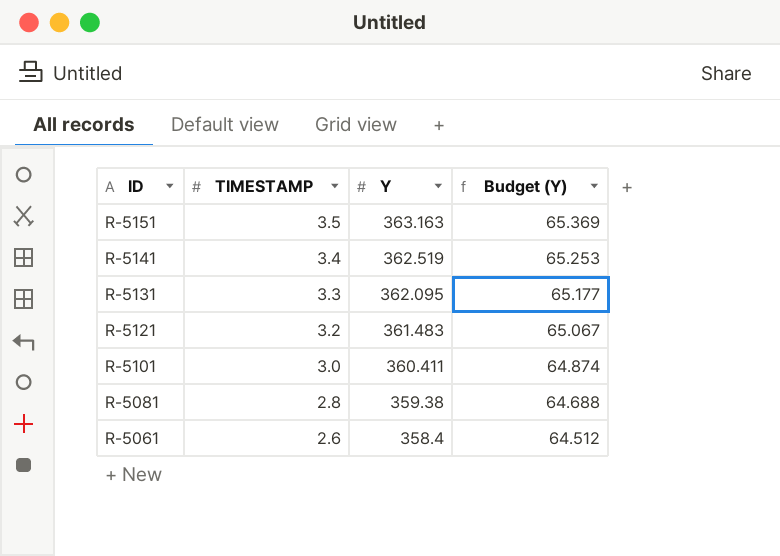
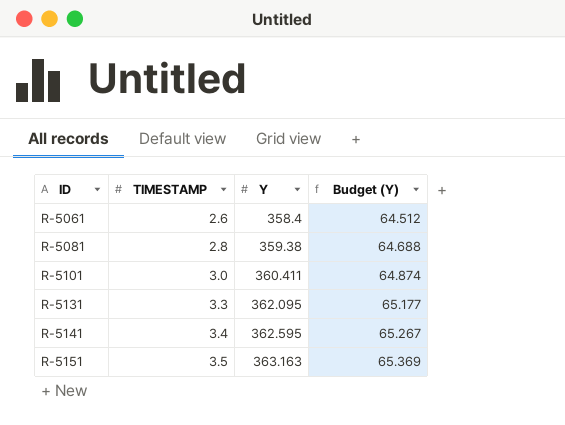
row order: ID descending -> ID ascending
row R-5121: 3.2 | 361.483 | 65.067 -> none
R-5141 | Y: 362.519 -> 362.595
R-5141 | Budget (Y): 65.253 -> 65.267

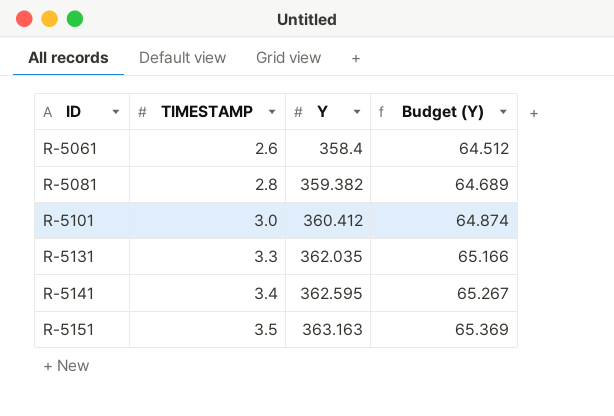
R-5081 | Y: 359.38 -> 359.382
R-5081 | Budget (Y): 64.688 -> 64.689
R-5101 | Y: 360.411 -> 360.412
R-5131 | Y: 362.095 -> 362.035
R-5131 | Budget (Y): 65.177 -> 65.166

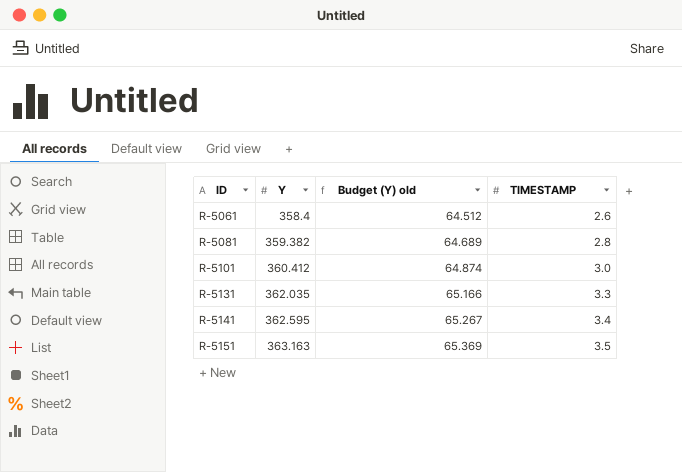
column name: Budget (Y) -> Budget (Y) old
column TIMESTAMP | position: 2 -> 4

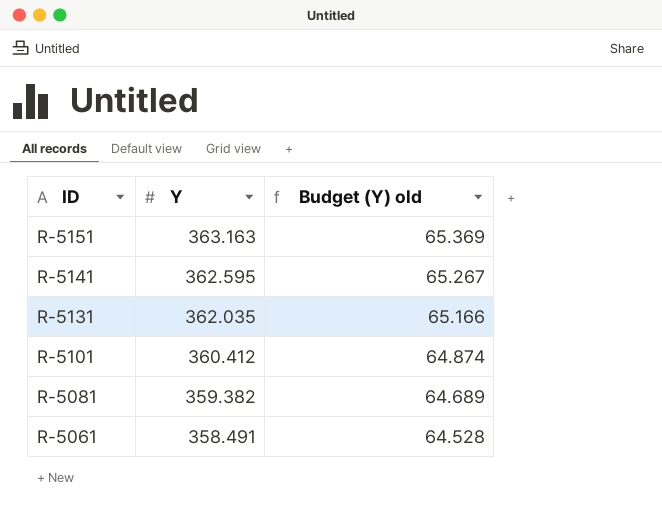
row order: ID ascending -> ID descending
column TIMESTAMP | position: 4 -> none
R-5061 | Y: 358.4 -> 358.491
R-5061 | Budget (Y) old: 64.512 -> 64.528

